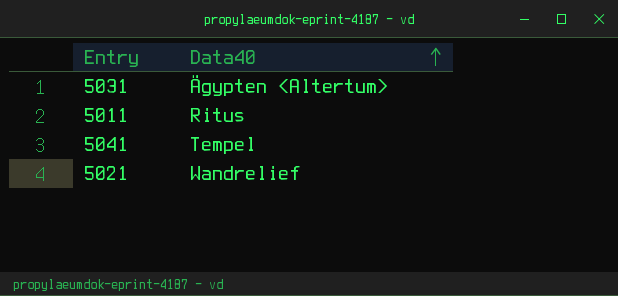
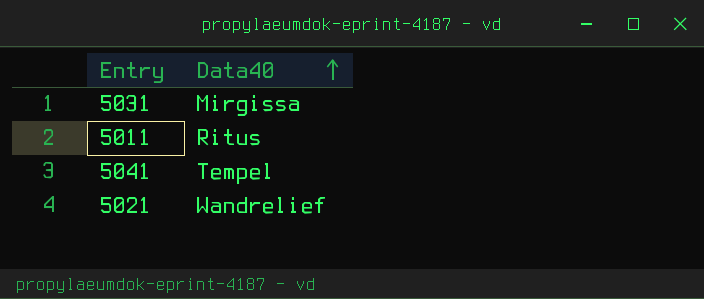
5031 | Data40: Ägypten <Altertum> -> Mirgissa

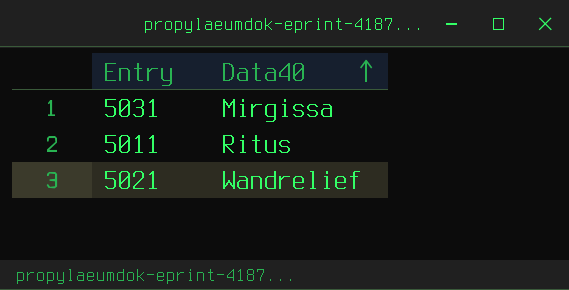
row 5041: Tempel -> none

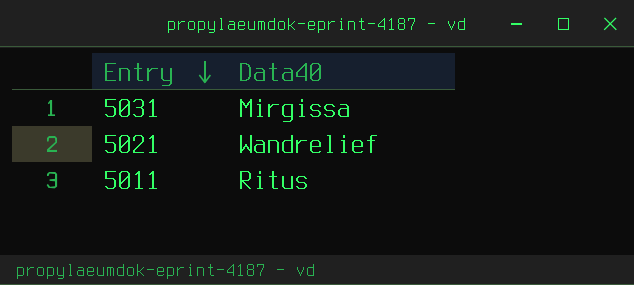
row order: Data40 ascending -> Entry descending

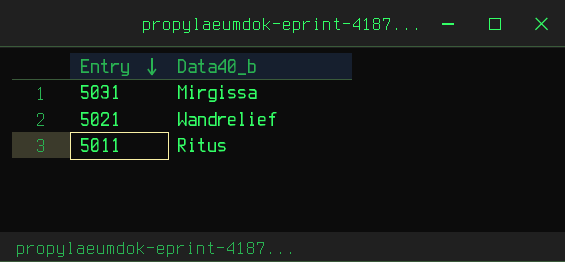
column name: Data40 -> Data40_b

